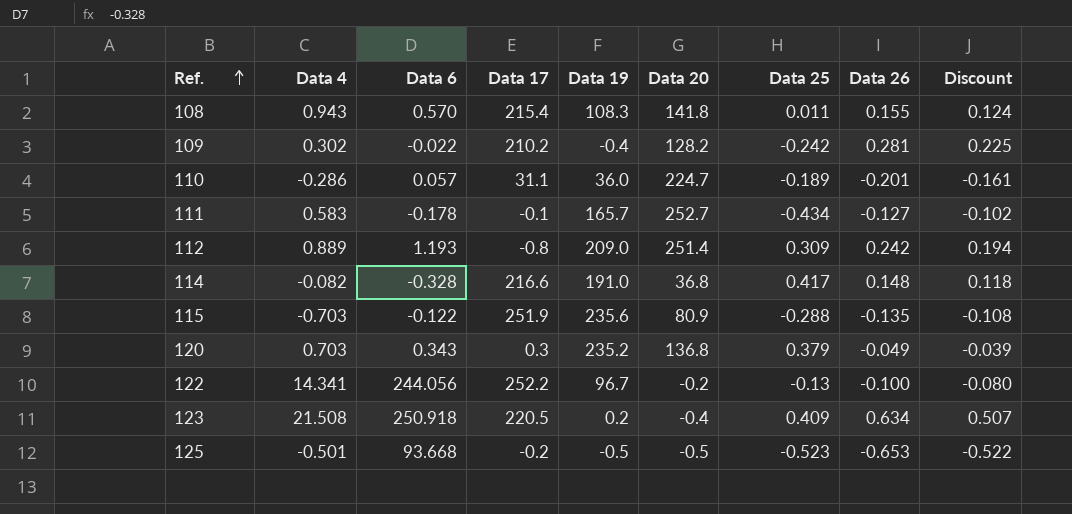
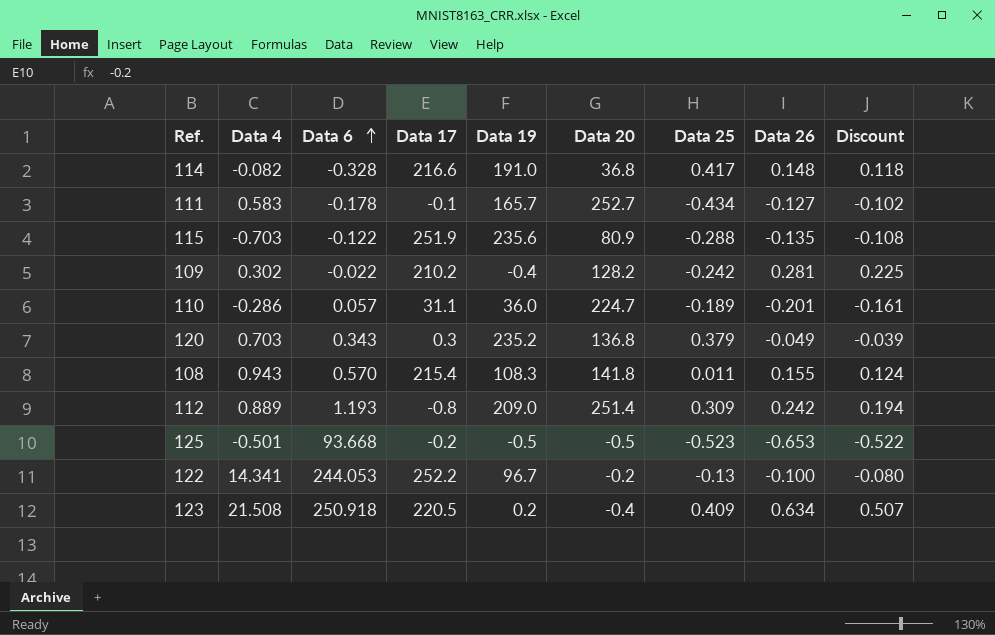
row order: Ref. ascending -> Data 6 ascending
122 | Data 6: 244.056 -> 244.053

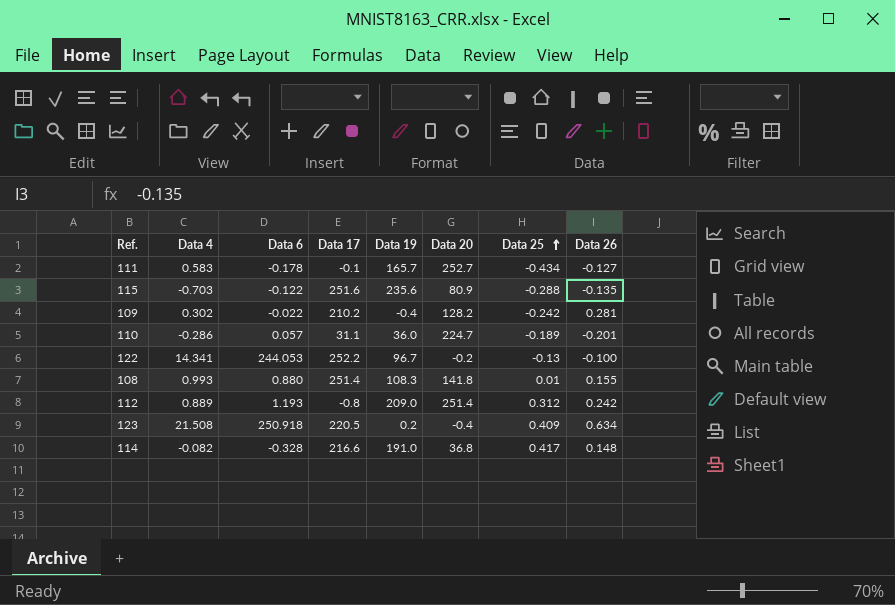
row order: Data 6 ascending -> Data 25 ascending
column Discount | formula: [Data 26] * 0.8 -> none
row 120: 0.703 | 0.343 | 0.3 | 235.2 | 136.8 | 0.379 | -0.049 | -0.039 -> none
row 125: -0.501 | 93.668 | -0.2 | -0.5 | -0.5 | -0.523 | -0.653 | -0.522 -> none
115 | Data 17: 251.9 -> 251.6
108 | Data 4: 0.943 -> 0.993
108 | Data 6: 0.570 -> 0.880
108 | Data 17: 215.4 -> 251.4
108 | Data 25: 0.011 -> 0.01
112 | Data 25: 0.309 -> 0.312

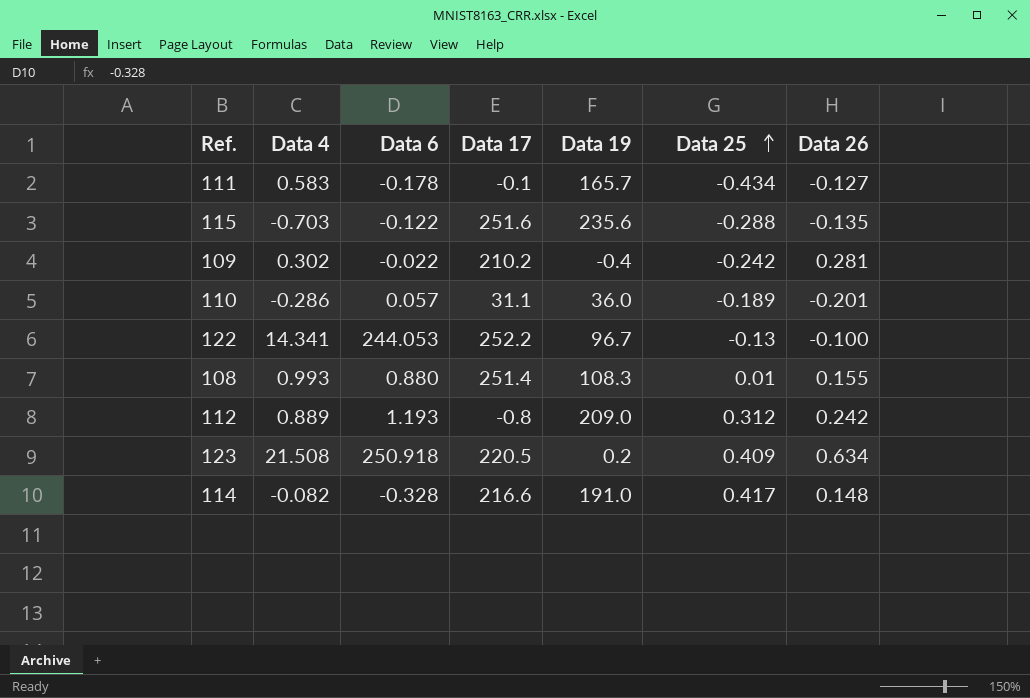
column Data 20 | position: 6 -> none

